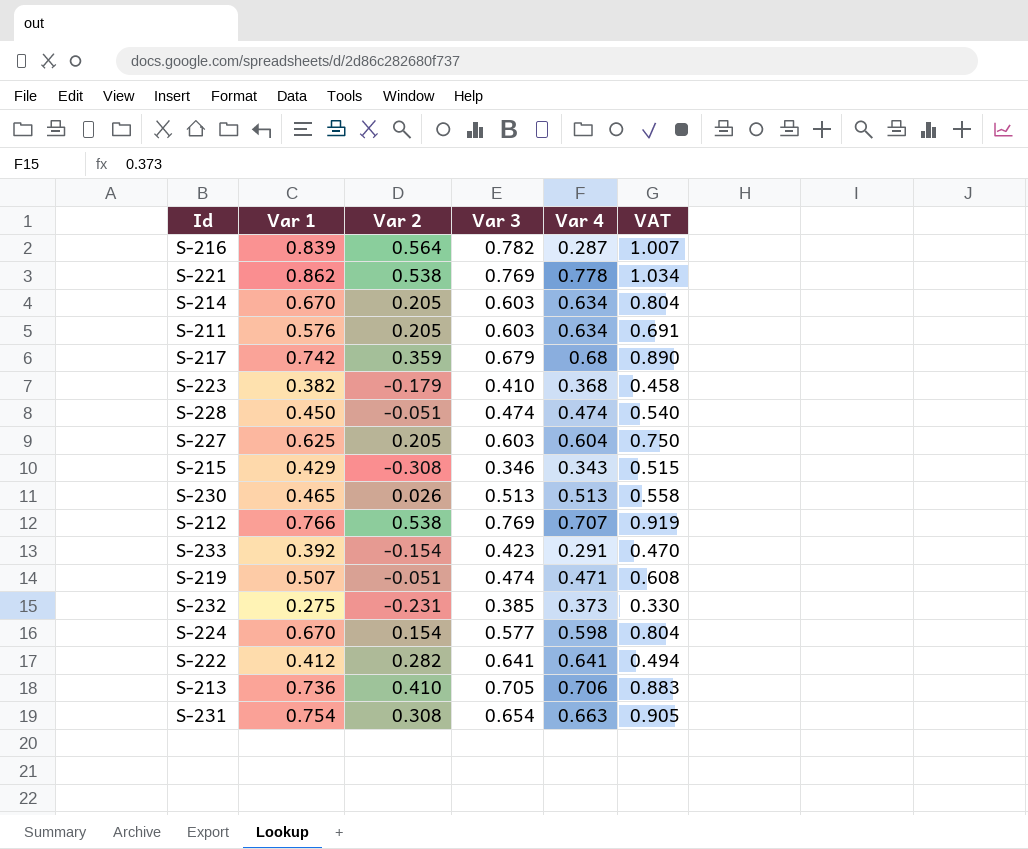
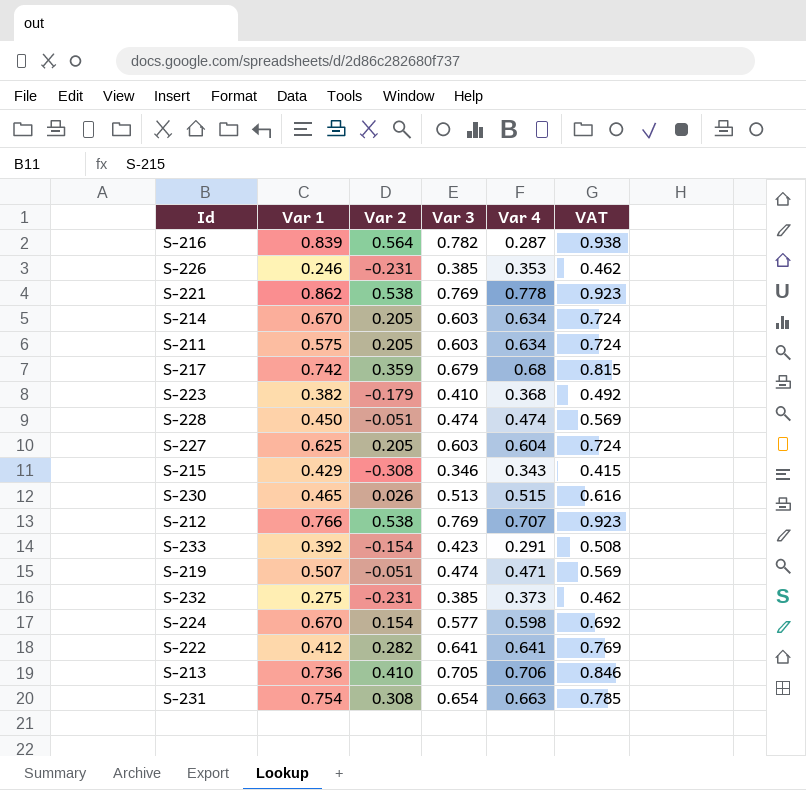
column VAT | formula: [Var 1] * 1.2 -> [Var 3] * 1.2
row S-226: none -> 0.246 | -0.231 | 0.385 | 0.353 | 0.462
S-211 | Var 1: 0.576 -> 0.575
S-230 | Var 4: 0.513 -> 0.515

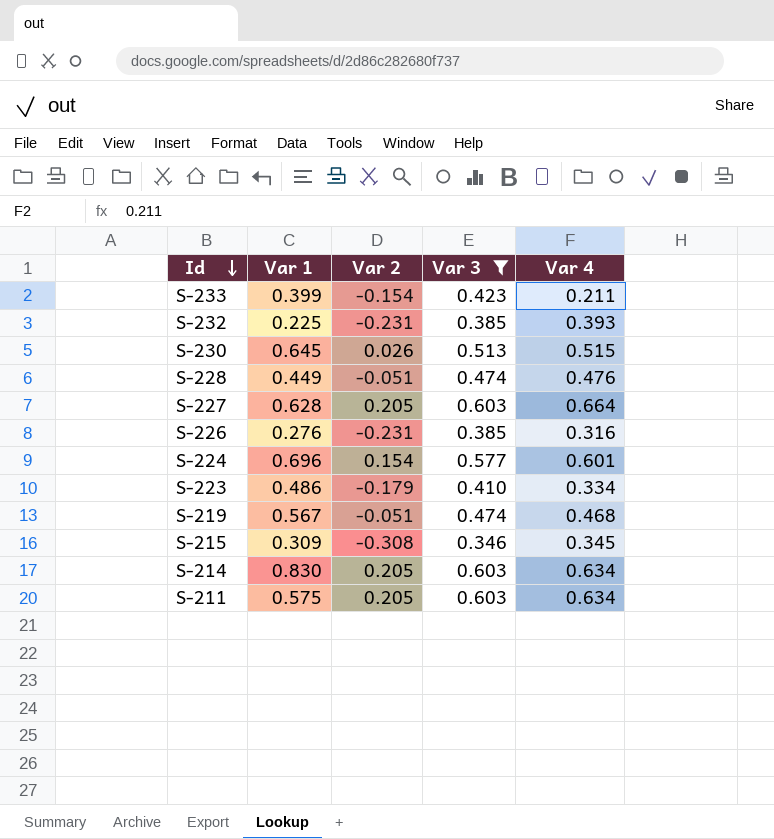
filter: none -> Var 3 <= 0.603
row order: none -> Id descending
column VAT | formula: [Var 3] * 1.2 -> none
S-233 | Var 1: 0.392 -> 0.399
S-233 | Var 4: 0.291 -> 0.211
S-232 | Var 1: 0.275 -> 0.225
S-232 | Var 4: 0.373 -> 0.393
S-230 | Var 1: 0.465 -> 0.645
S-228 | Var 1: 0.450 -> 0.449
S-228 | Var 4: 0.474 -> 0.476
S-227 | Var 1: 0.625 -> 0.628
S-227 | Var 4: 0.604 -> 0.664
S-226 | Var 1: 0.246 -> 0.276
S-226 | Var 4: 0.353 -> 0.316
S-224 | Var 1: 0.670 -> 0.696
S-224 | Var 4: 0.598 -> 0.601
S-223 | Var 1: 0.382 -> 0.486
S-223 | Var 4: 0.368 -> 0.334
S-219 | Var 1: 0.507 -> 0.567
S-219 | Var 4: 0.471 -> 0.468
S-215 | Var 1: 0.429 -> 0.309
S-215 | Var 4: 0.343 -> 0.345
S-214 | Var 1: 0.670 -> 0.830

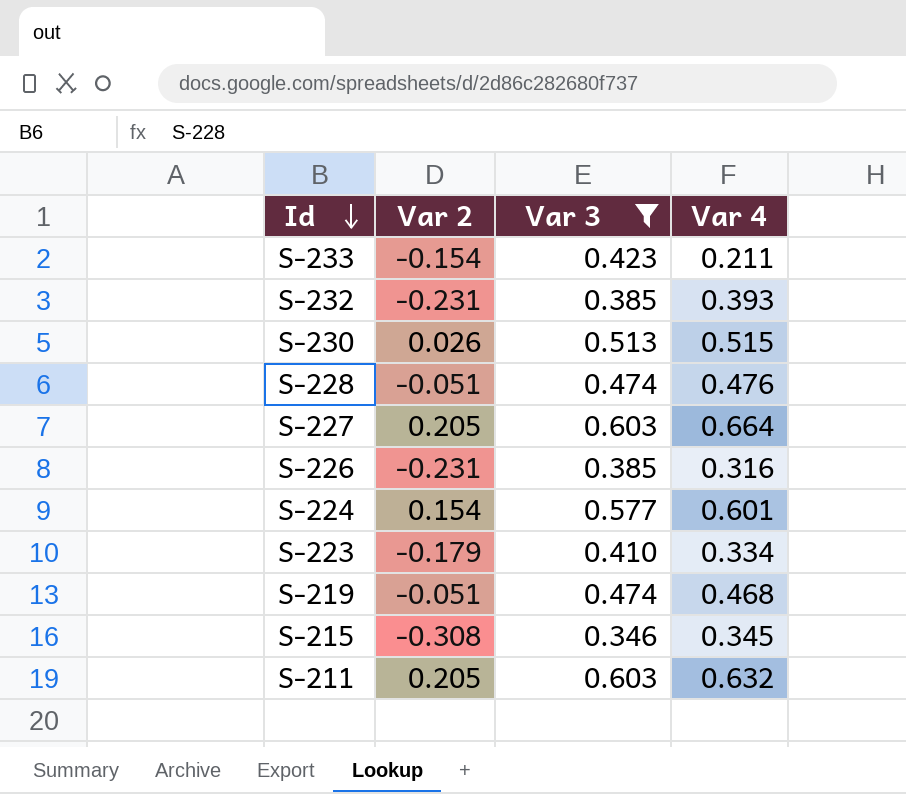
column Var 1 | position: 2 -> none
row S-214: 0.830 | 0.205 | 0.603 | 0.634 -> none
S-211 | Var 4: 0.634 -> 0.632

